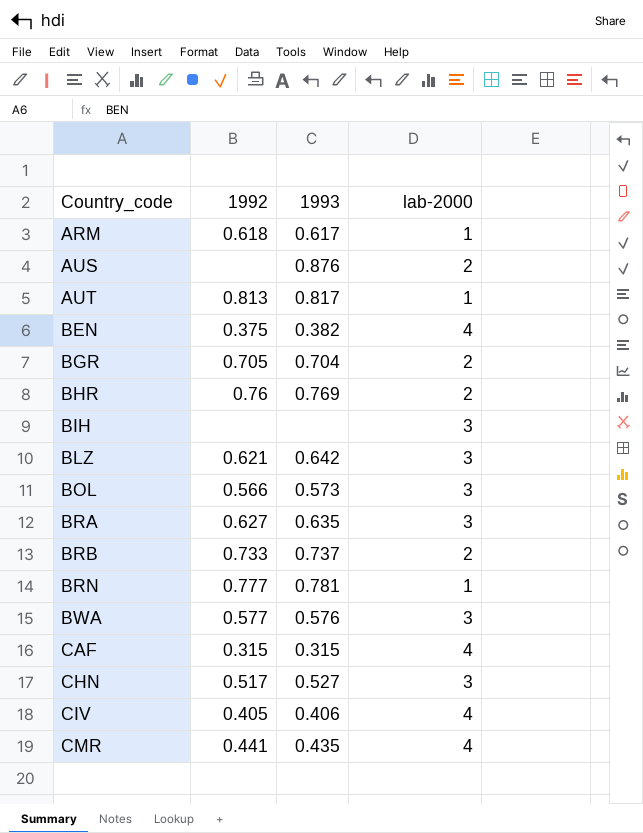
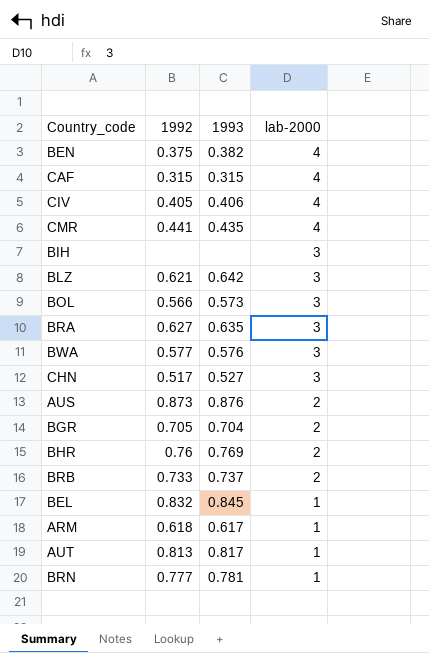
row order: Country_code ascending -> lab-2000 descending
AUS | 1992: none -> 0.873
row BEL: none -> 0.832 | 0.845 | 1

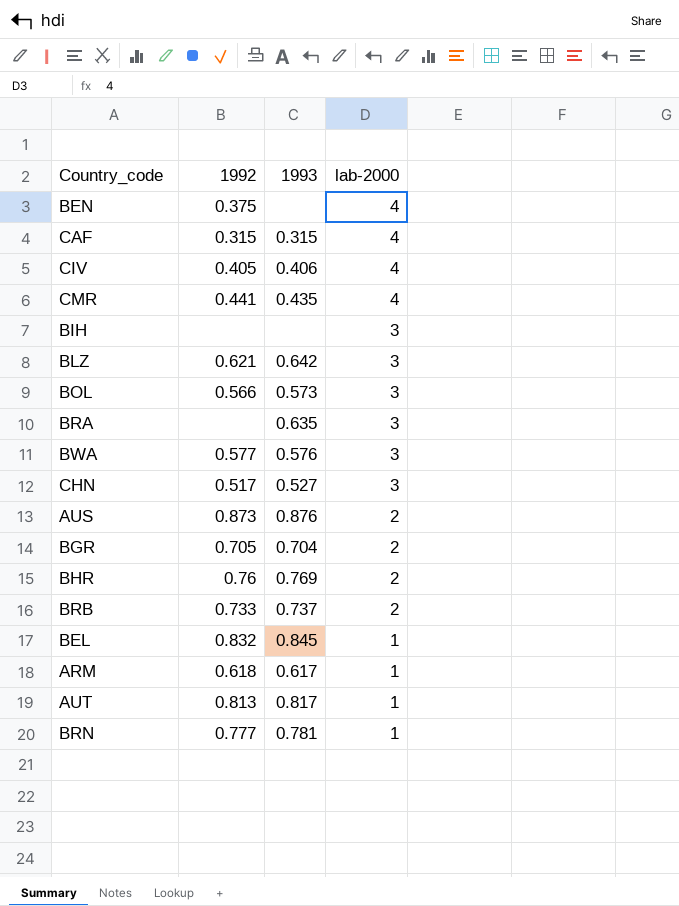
BEN | 1993: 0.382 -> none
BRA | 1992: 0.627 -> none

